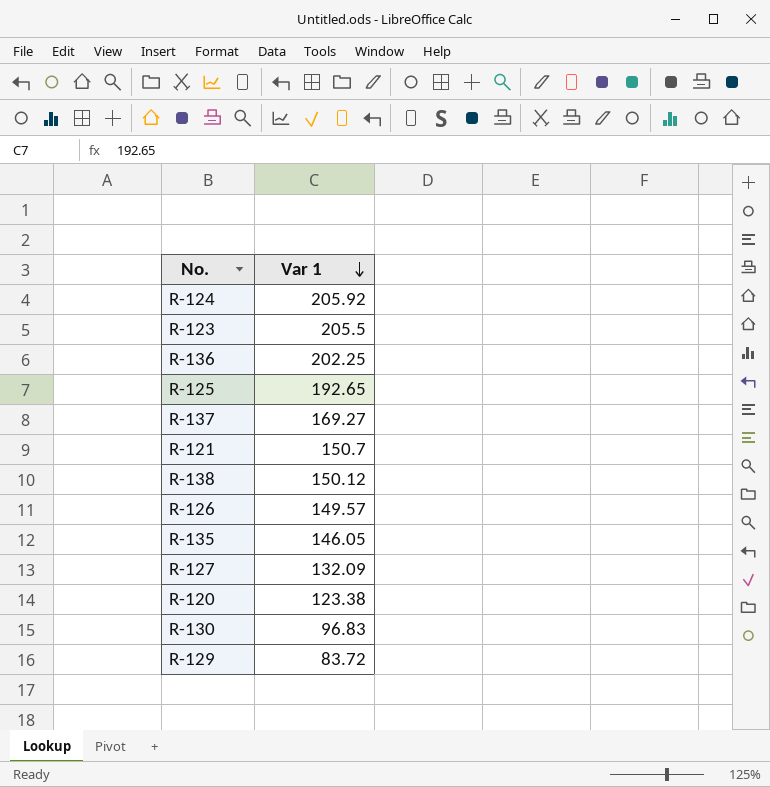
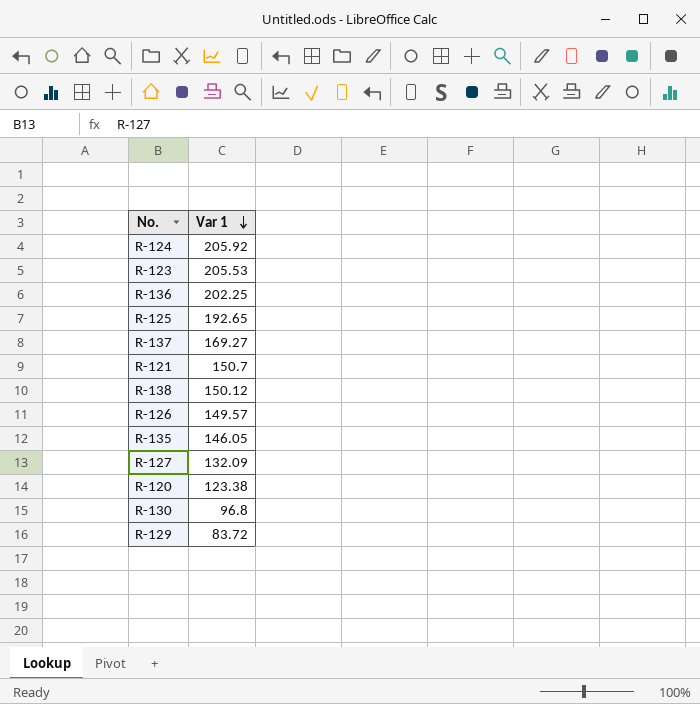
R-123 | Var 1: 205.5 -> 205.53
R-130 | Var 1: 96.83 -> 96.8

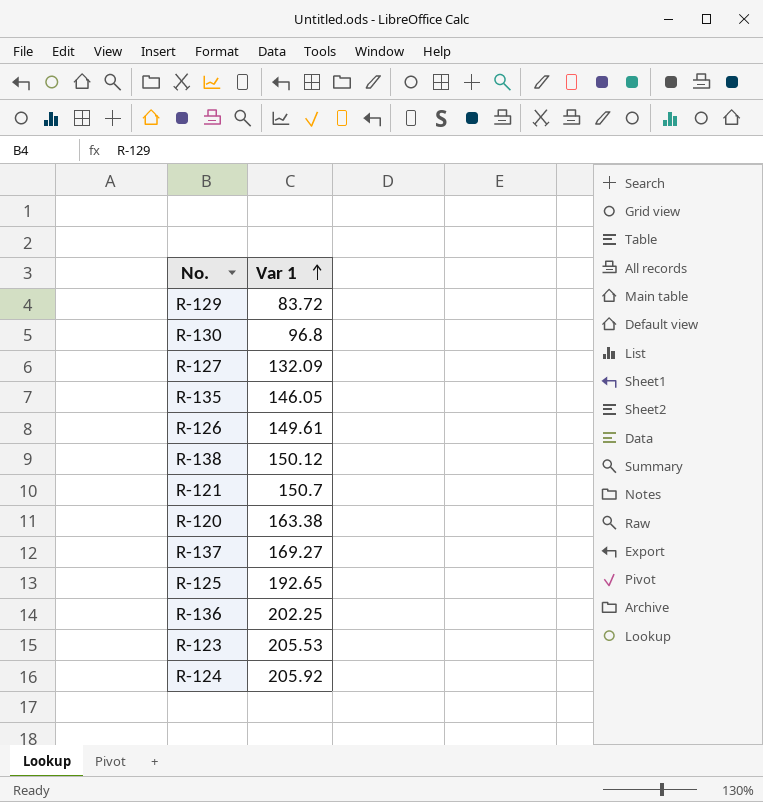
row order: Var 1 descending -> Var 1 ascending
R-126 | Var 1: 149.57 -> 149.61
R-120 | Var 1: 123.38 -> 163.38

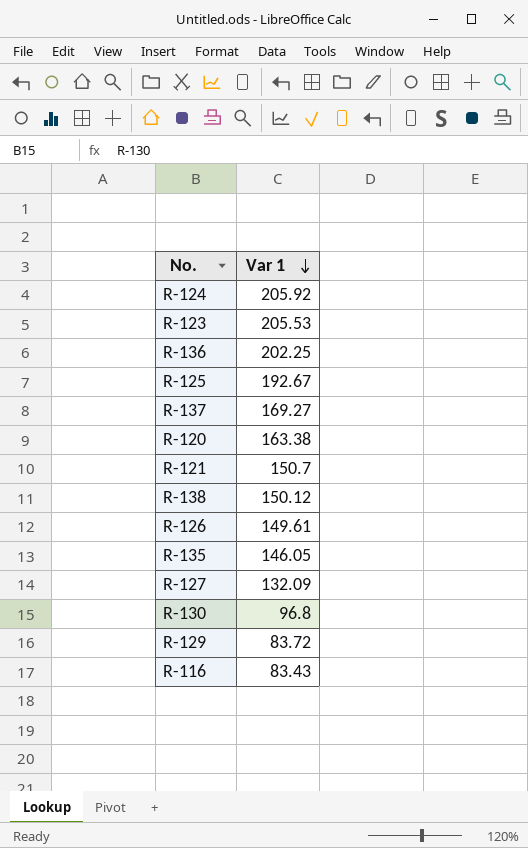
row order: Var 1 ascending -> Var 1 descending
R-125 | Var 1: 192.65 -> 192.67
row R-116: none -> 83.43

